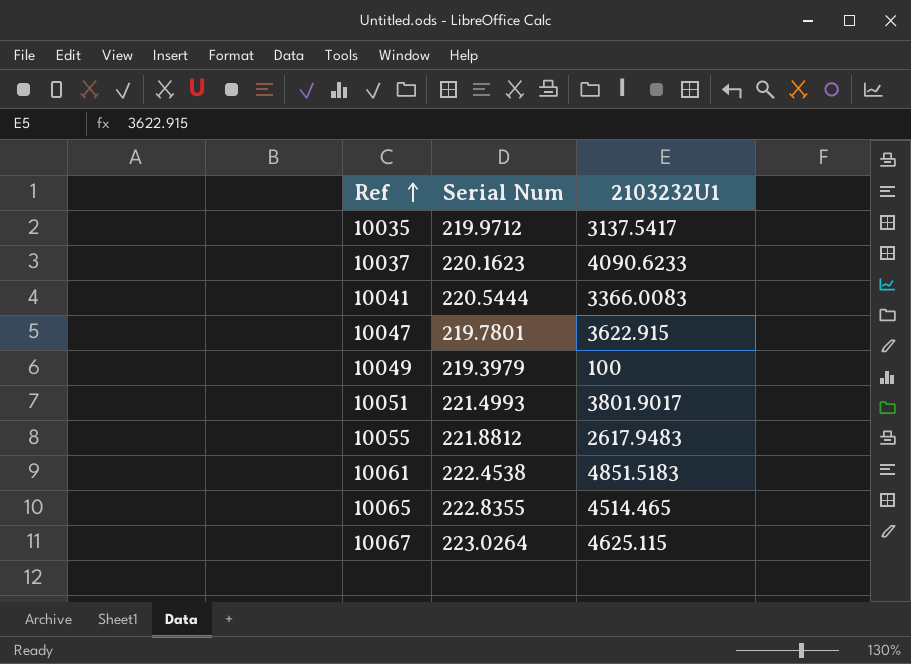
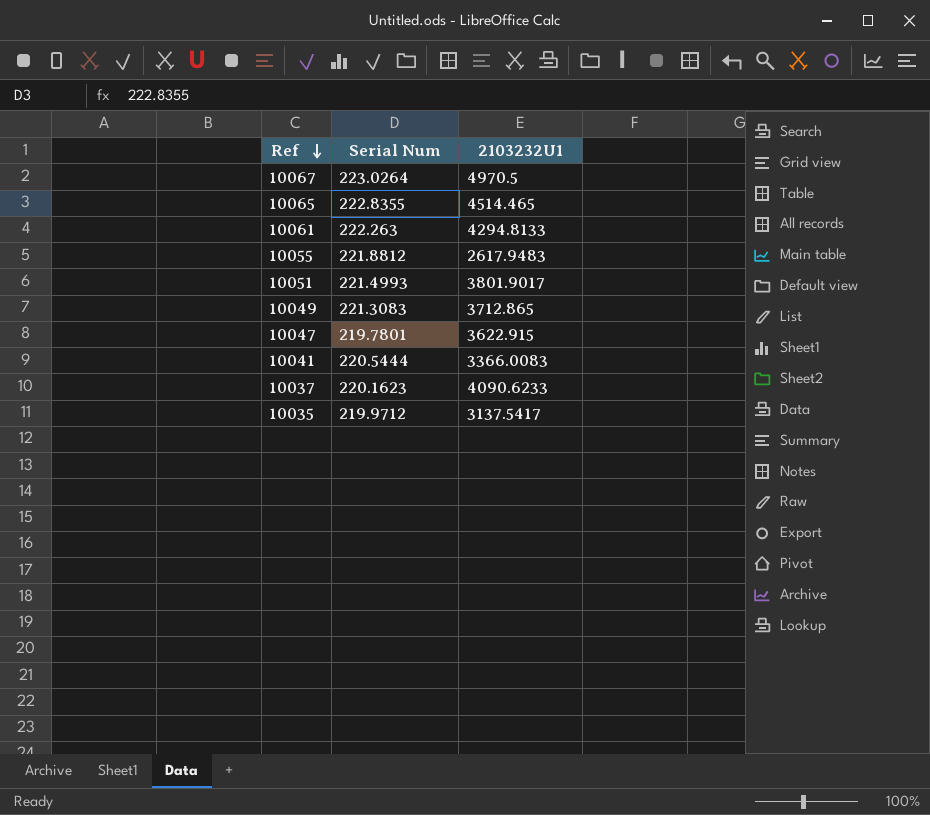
row order: Ref ascending -> Ref descending
10067 | 2103232U1: 4625.115 -> 4970.5
10061 | Serial Num: 222.4538 -> 222.263
10061 | 2103232U1: 4851.5183 -> 4294.8133
10049 | Serial Num: 219.3979 -> 221.3083
10049 | 2103232U1: 100 -> 3712.865

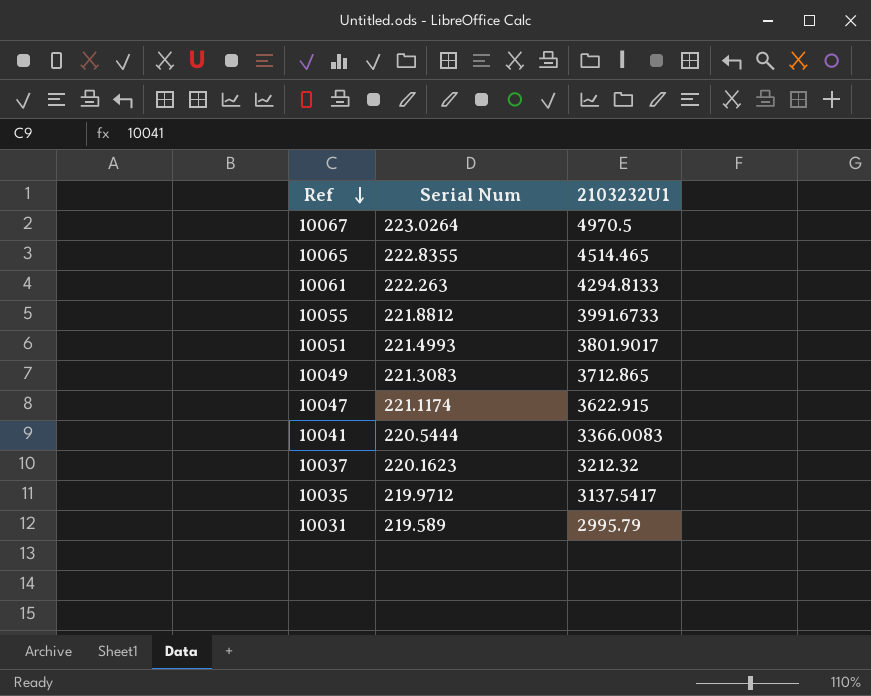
10055 | 2103232U1: 2617.9483 -> 3991.6733
10047 | Serial Num: 219.7801 -> 221.1174
10037 | 2103232U1: 4090.6233 -> 3212.32
row 10031: none -> 219.589 | 2995.79

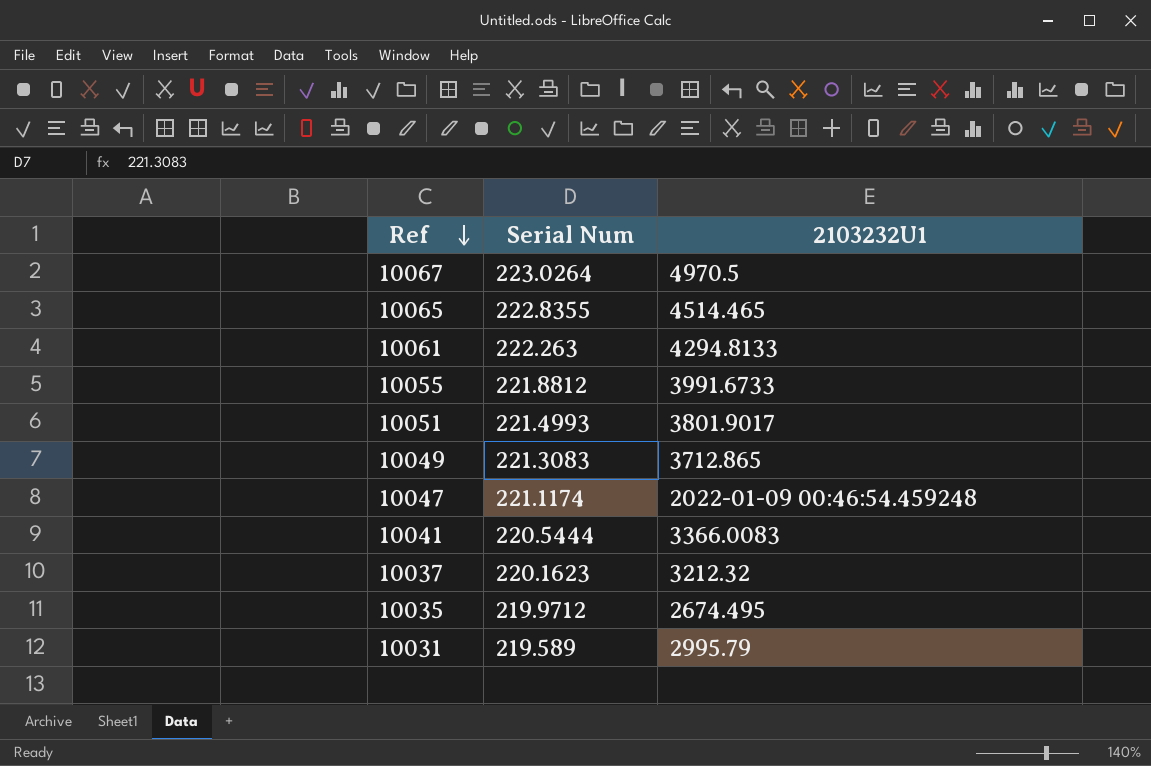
10047 | 2103232U1: 3622.915 -> 2022-01-09 00:46:54.459248
10035 | 2103232U1: 3137.5417 -> 2674.495

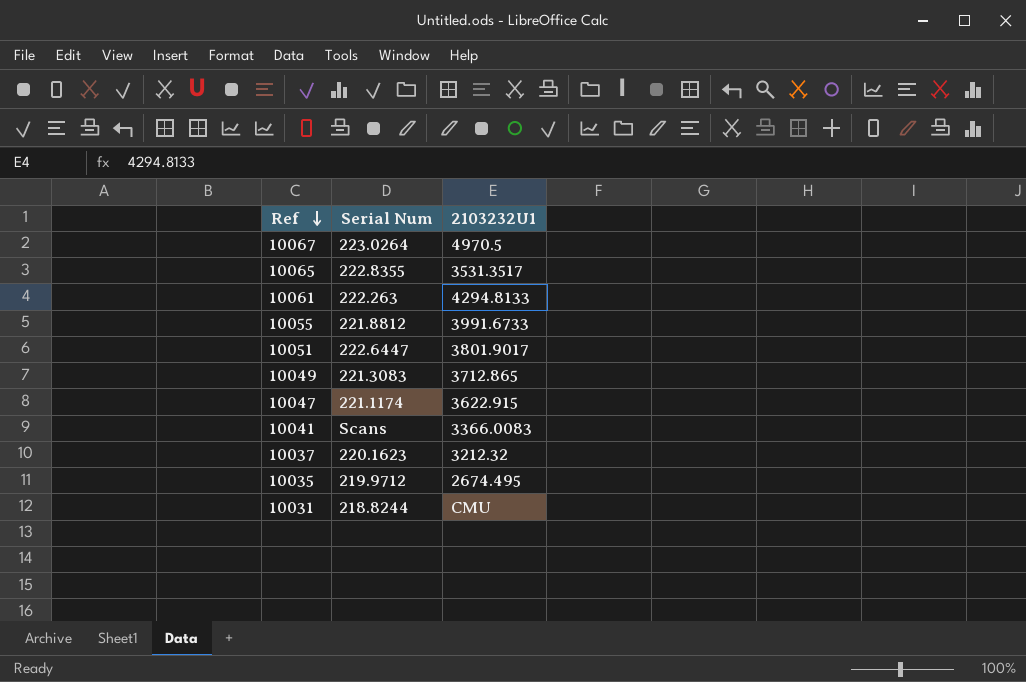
10065 | 2103232U1: 4514.465 -> 3531.3517
10051 | Serial Num: 221.4993 -> 222.6447
10047 | 2103232U1: 2022-01-09 00:46:54.459248 -> 3622.915
10041 | Serial Num: 220.5444 -> Scans
10031 | Serial Num: 219.589 -> 218.8244
10031 | 2103232U1: 2995.79 -> CMU

